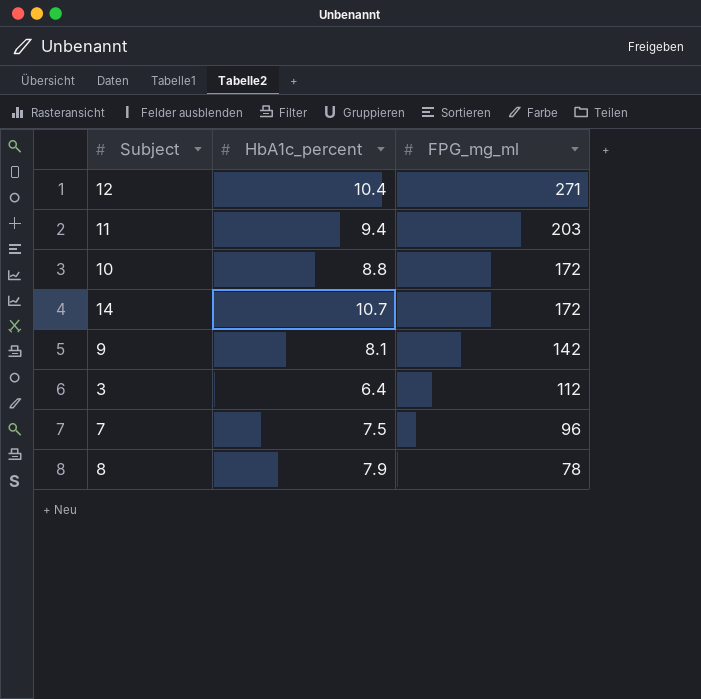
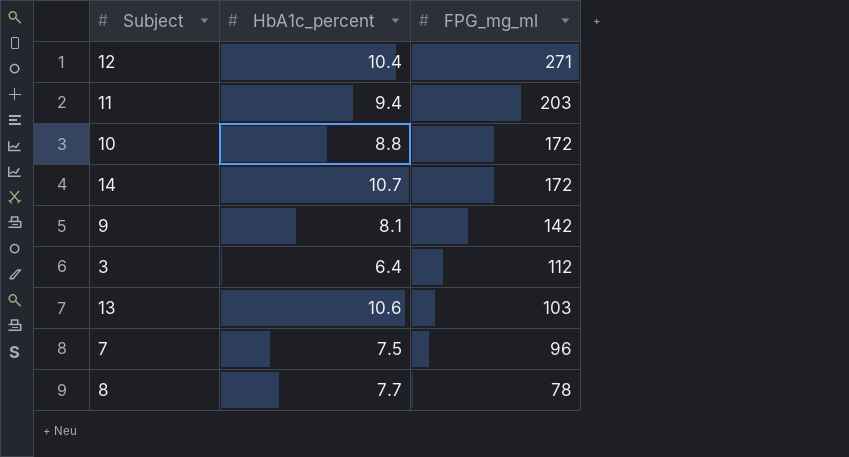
row 13: none -> 10.6 | 103
8 | HbA1c_percent: 7.9 -> 7.7

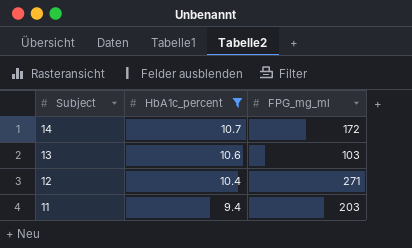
filter: none -> HbA1c_percent >= 9.4
row order: FPG_mg_ml descending -> Subject descending

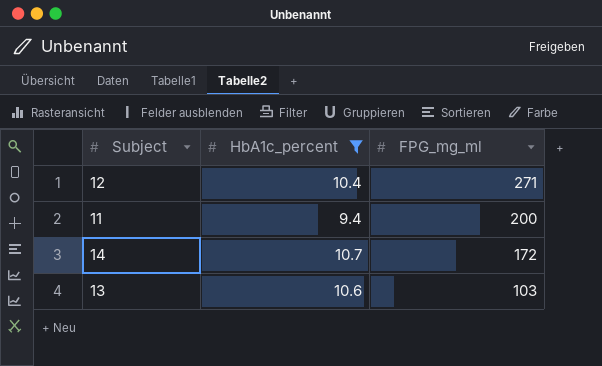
row order: Subject descending -> FPG_mg_ml descending
11 | FPG_mg_ml: 203 -> 200

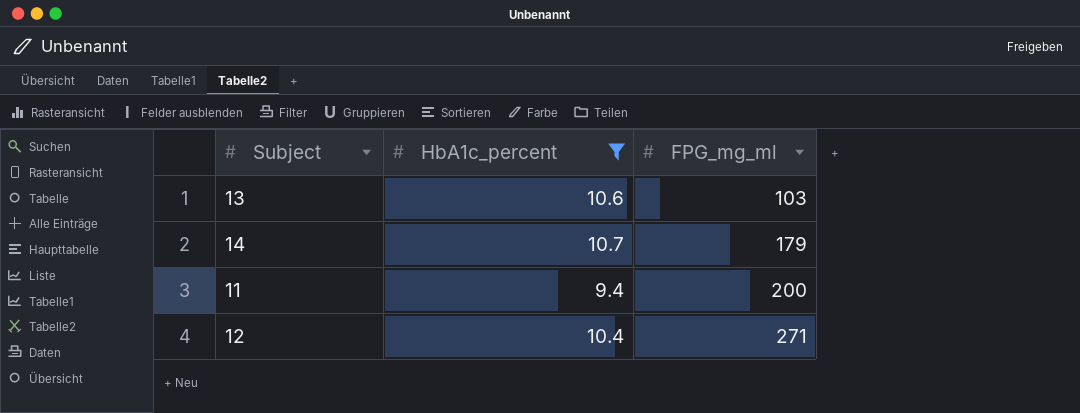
row order: FPG_mg_ml descending -> FPG_mg_ml ascending
14 | FPG_mg_ml: 172 -> 179

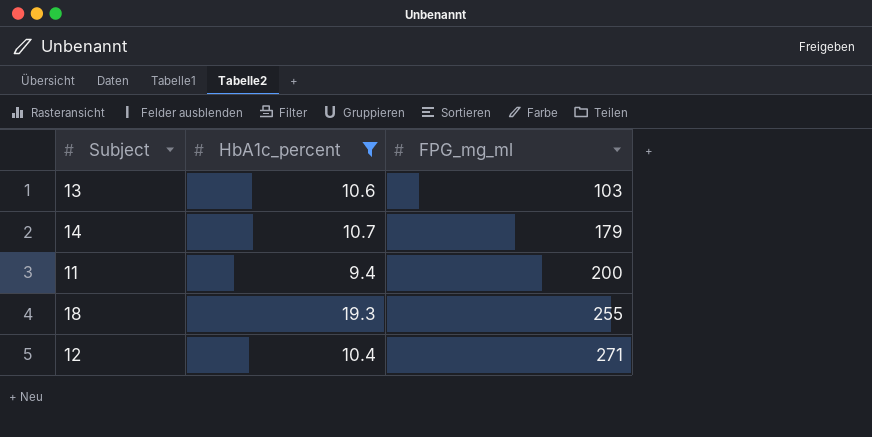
row 18: none -> 19.3 | 255

